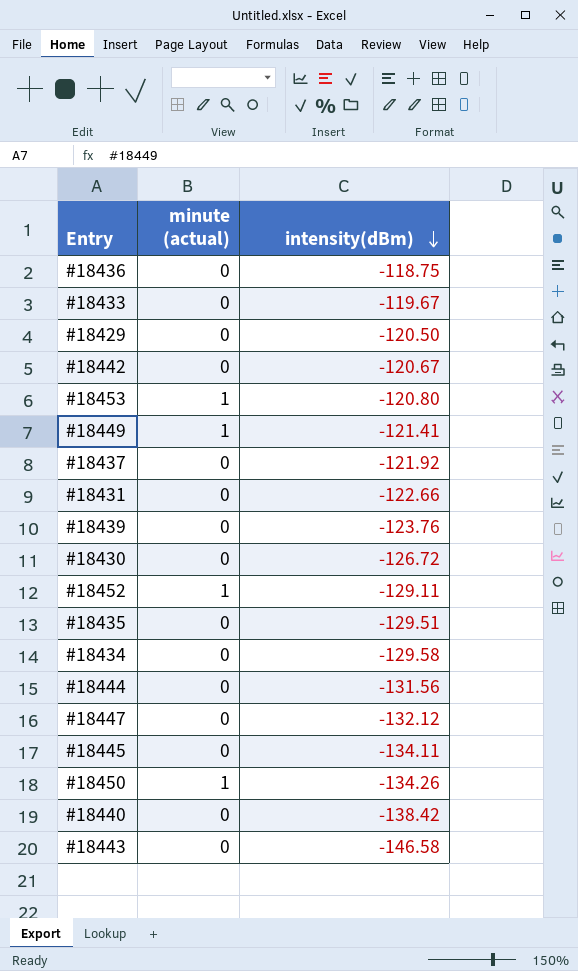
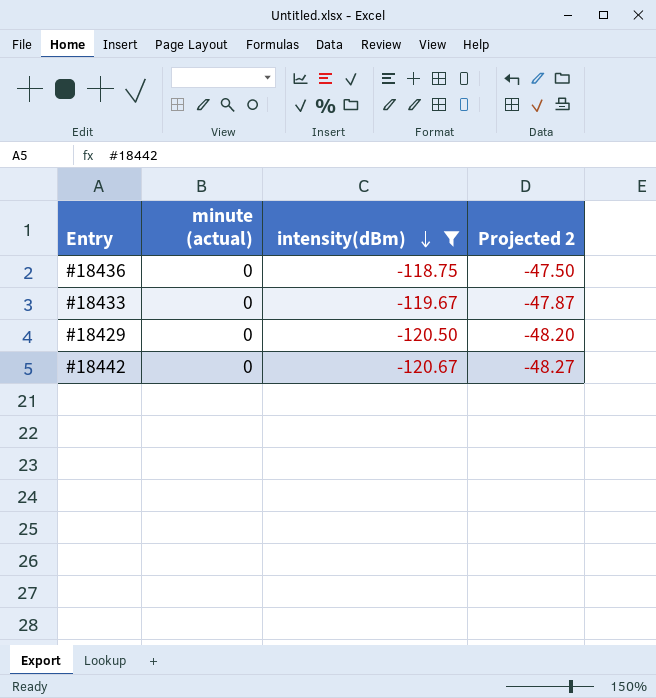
filter: none -> intensity(dBm) >= -120.67
column Projected 2 | formula: none -> [intensity(dBm)] * 0.4

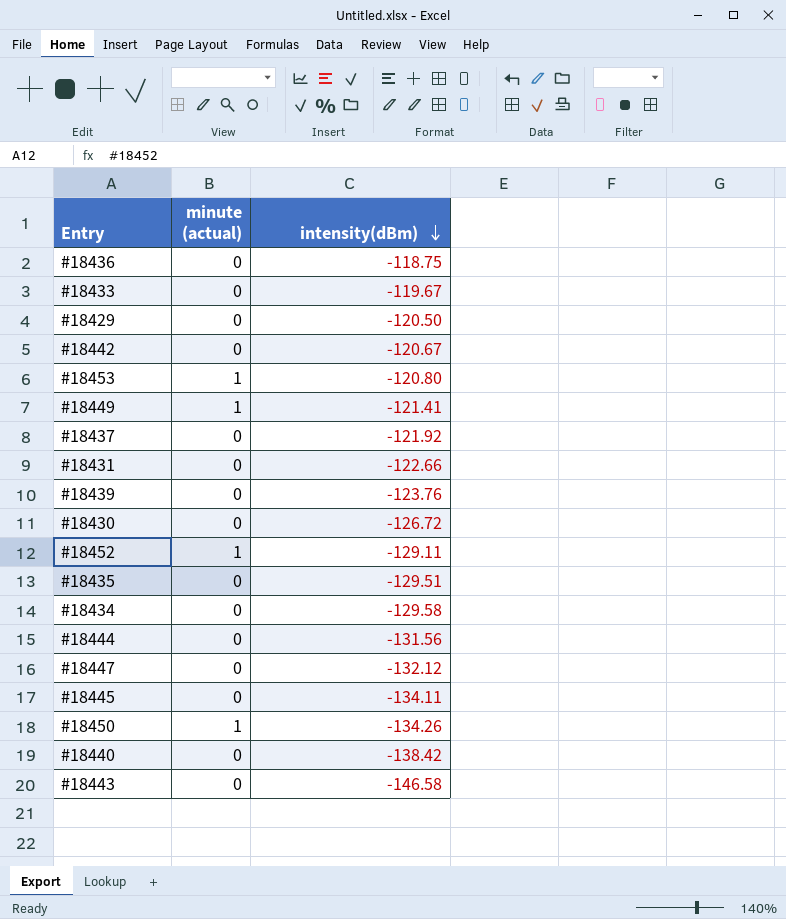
filter: intensity(dBm) >= -120.67 -> none
column Projected 2 | formula: [intensity(dBm)] * 0.4 -> none

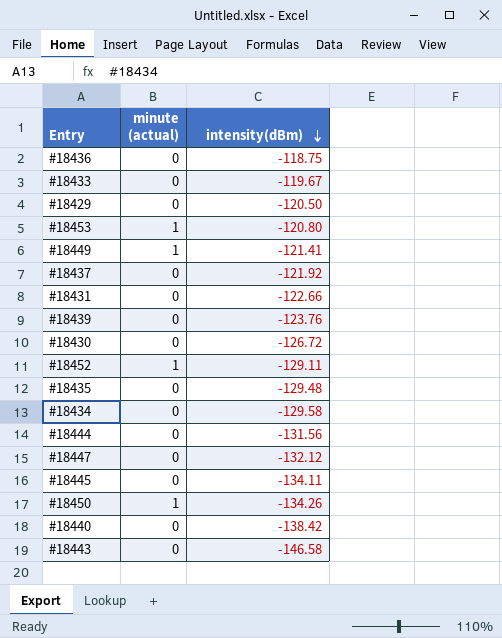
row #18442: 0 | -120.67 -> none
#18435 | intensity(dBm): -129.51 -> -129.48

